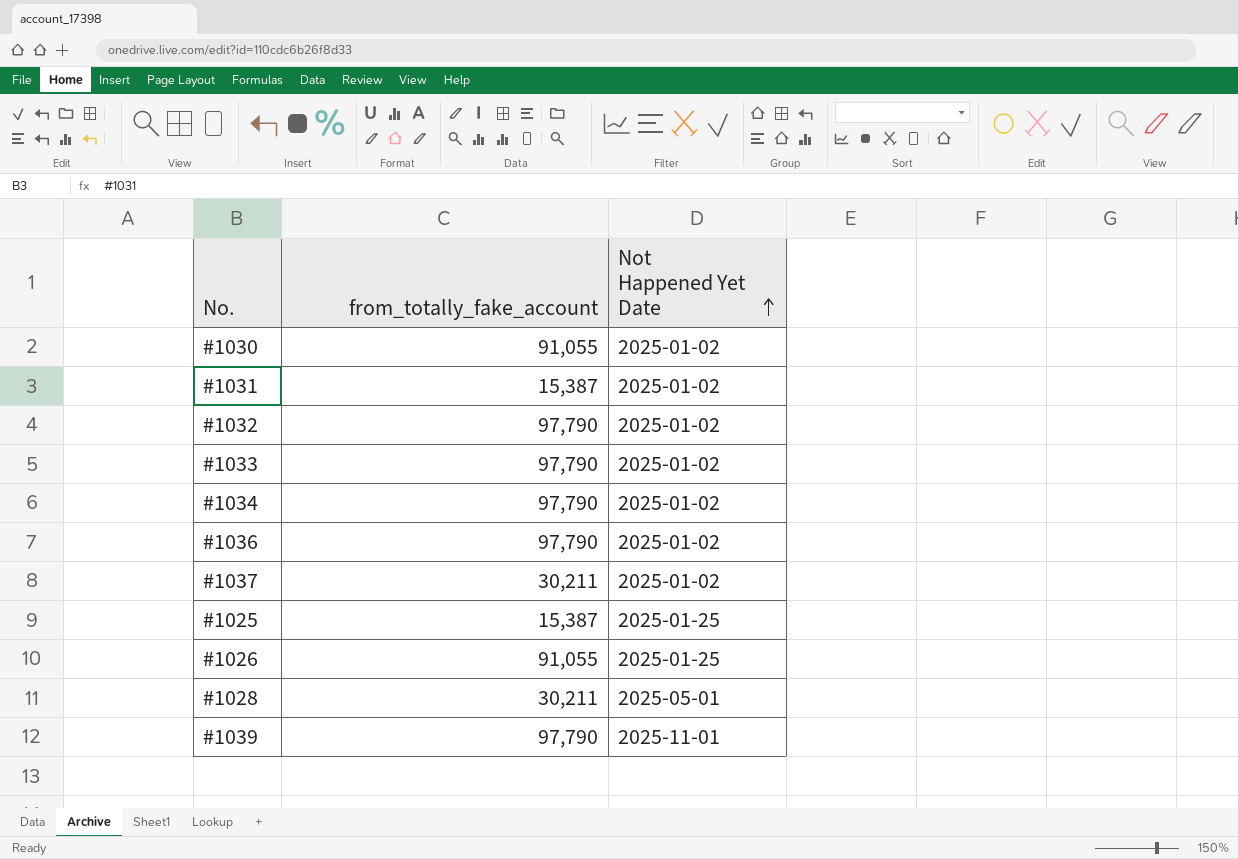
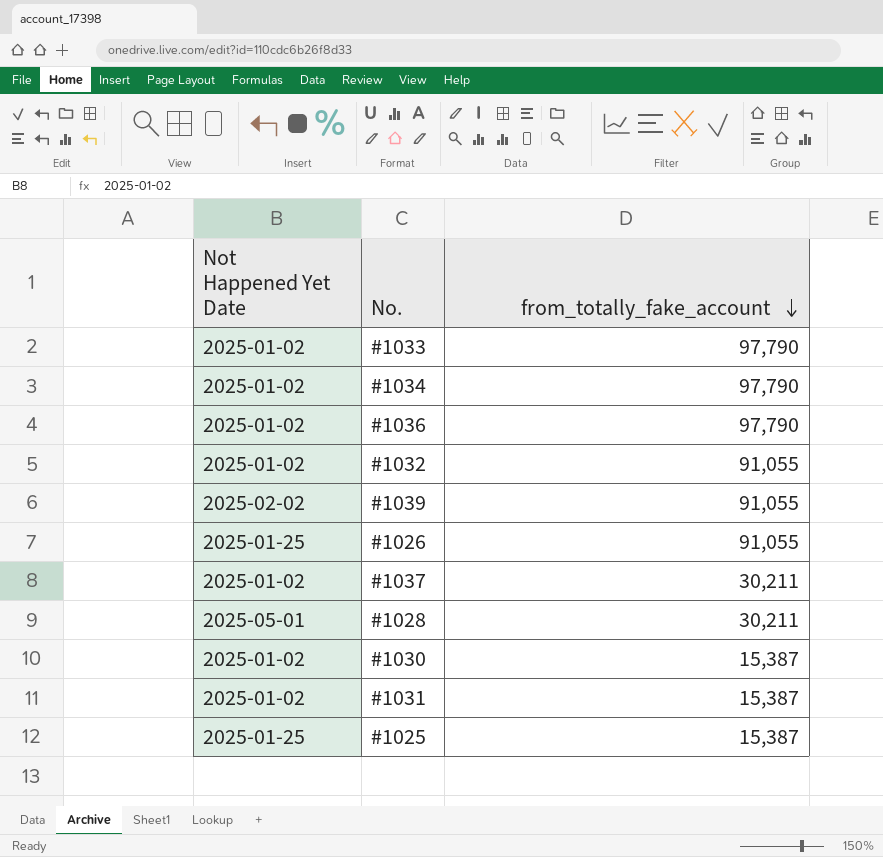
row order: Not Happened Yet Date ascending -> from_totally_fake_account descending
column Not Happened Yet Date | position: 3 -> 1
#1032 | from_totally_fake_account: 97,790 -> 91,055
#1039 | Not Happened Yet Date: 2025-11-01 -> 2025-02-02
#1039 | from_totally_fake_account: 97,790 -> 91,055
#1030 | from_totally_fake_account: 91,055 -> 15,387

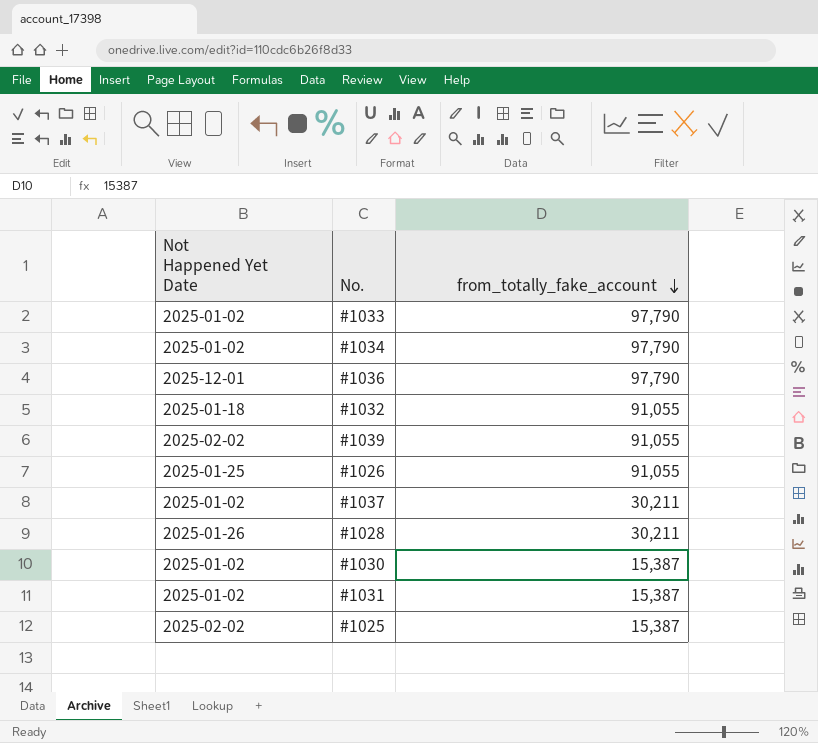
#1036 | Not Happened Yet Date: 2025-01-02 -> 2025-12-01
#1032 | Not Happened Yet Date: 2025-01-02 -> 2025-01-18
#1028 | Not Happened Yet Date: 2025-05-01 -> 2025-01-26
#1025 | Not Happened Yet Date: 2025-01-25 -> 2025-02-02

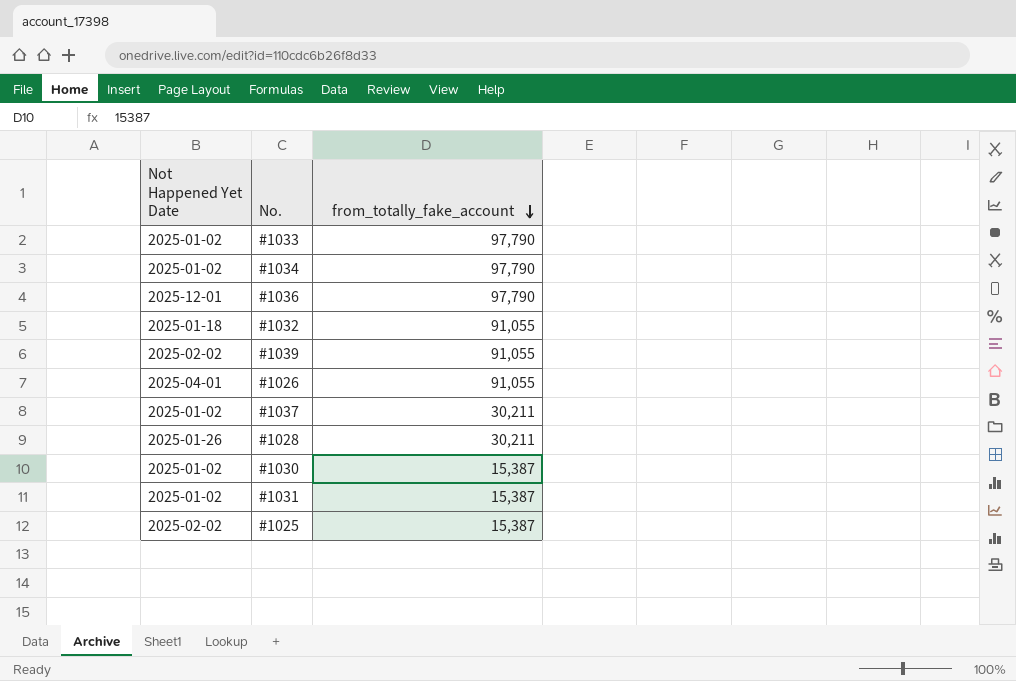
#1026 | Not Happened Yet Date: 2025-01-25 -> 2025-04-01

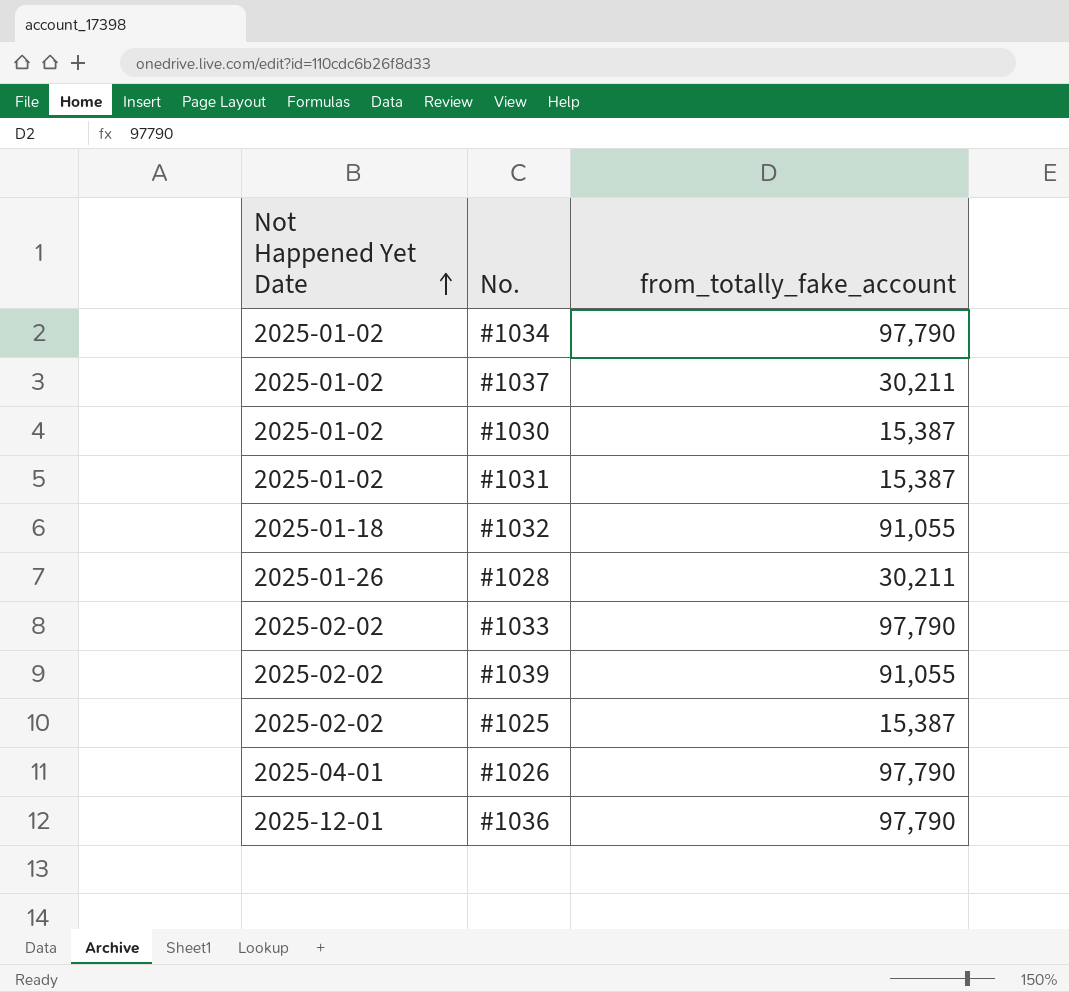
row order: from_totally_fake_account descending -> Not Happened Yet Date ascending
#1033 | Not Happened Yet Date: 2025-01-02 -> 2025-02-02
#1026 | from_totally_fake_account: 91,055 -> 97,790

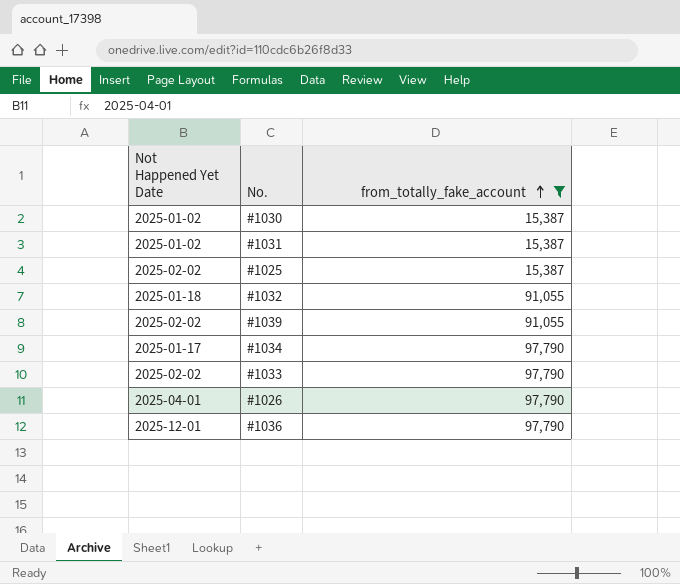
filter: none -> from_totally_fake_account != 30,211
row order: Not Happened Yet Date ascending -> from_totally_fake_account ascending
#1034 | Not Happened Yet Date: 2025-01-02 -> 2025-01-17

